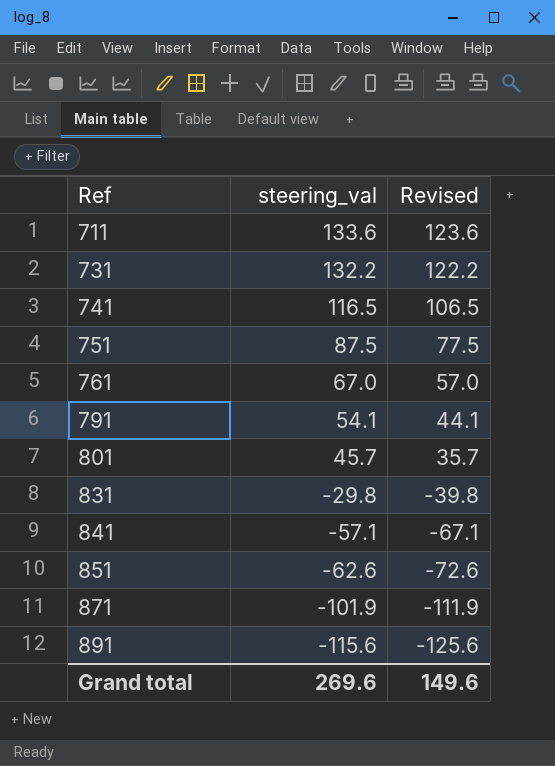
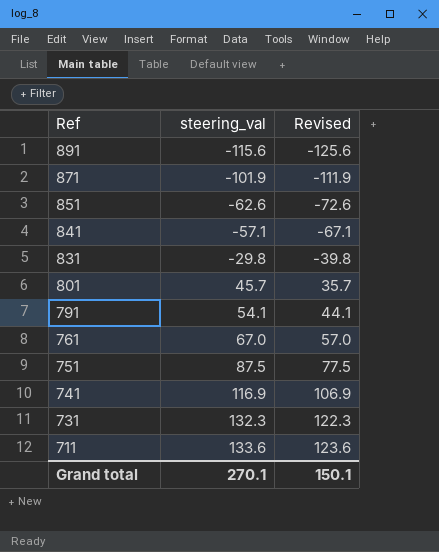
row order: Ref ascending -> Ref descending
741 | steering_val: 116.5 -> 116.9
741 | Revised: 106.5 -> 106.9
731 | steering_val: 132.2 -> 132.3
731 | Revised: 122.2 -> 122.3
Grand total | steering_val: 269.6 -> 270.1
Grand total | Revised: 149.6 -> 150.1

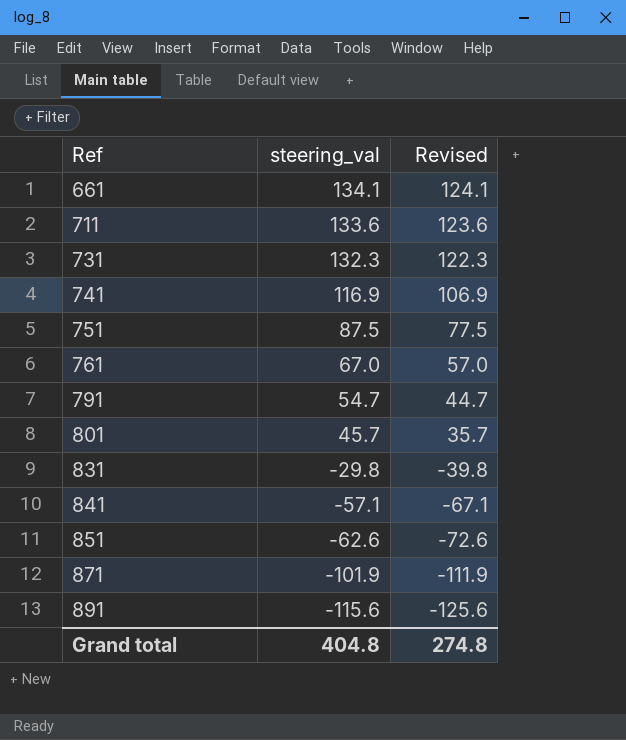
row order: Ref descending -> Ref ascending
row 661: none -> 134.1 | 124.1
791 | steering_val: 54.1 -> 54.7
791 | Revised: 44.1 -> 44.7
Grand total | steering_val: 270.1 -> 404.8
Grand total | Revised: 150.1 -> 274.8

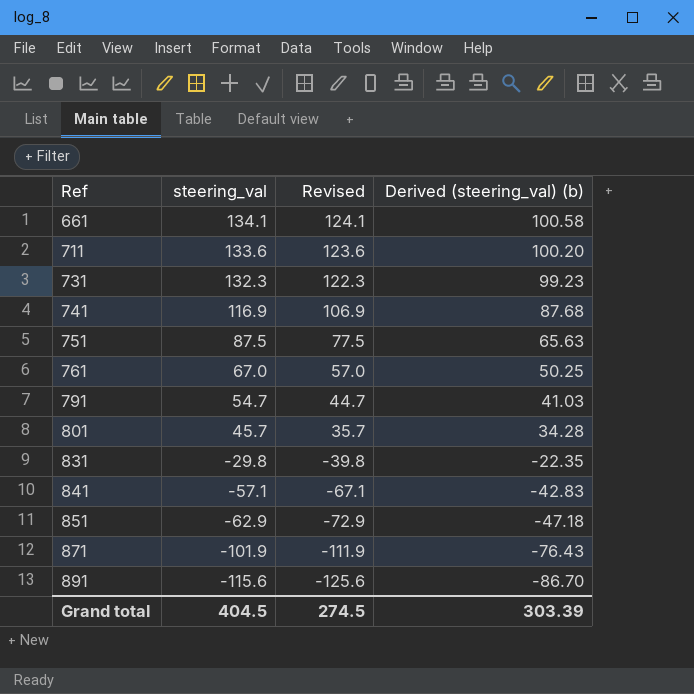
column Derived (steering_val) (b) | formula: none -> [steering_val] * 0.75
851 | steering_val: -62.6 -> -62.9
851 | Revised: -72.6 -> -72.9
Grand total | steering_val: 404.8 -> 404.5
Grand total | Revised: 274.8 -> 274.5

